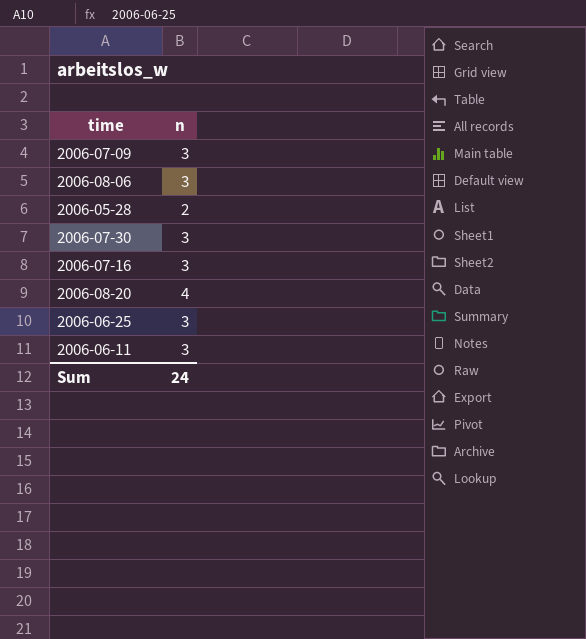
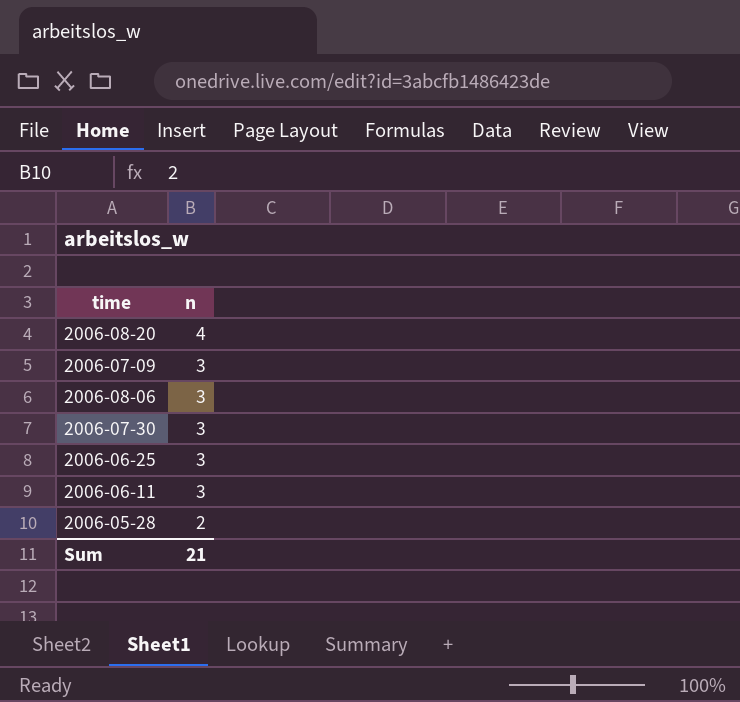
row order: none -> n descending
row 2006-07-16: 3 -> none
Sum | n: 24 -> 21

